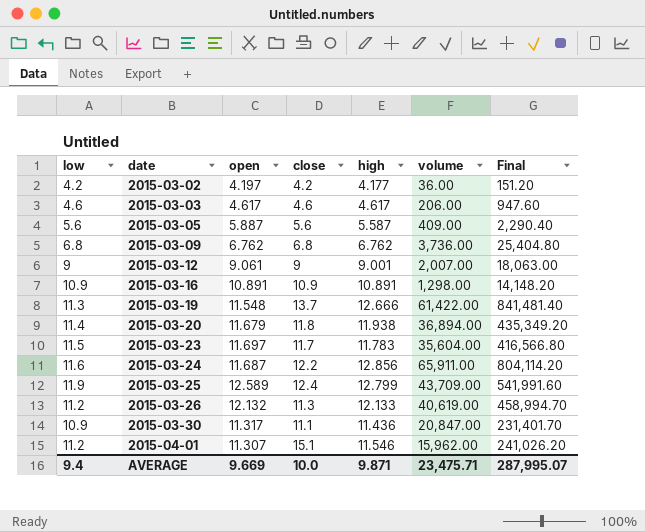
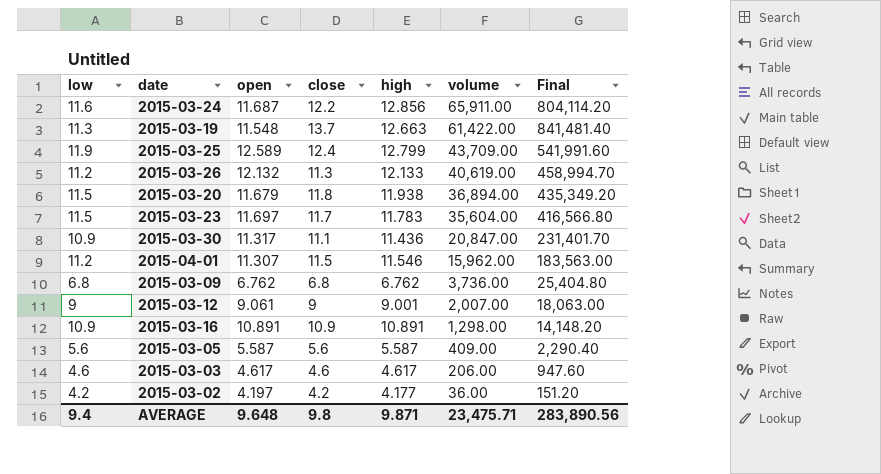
row order: date ascending -> volume descending
2015-03-19 | high: 12.666 -> 12.663
2015-03-20 | low: 11.4 -> 11.5
2015-04-01 | close: 15.1 -> 11.5
2015-04-01 | Final: 241,026.20 -> 183,563.00
2015-03-05 | open: 5.887 -> 5.587
AVERAGE | open: 9.669 -> 9.648
AVERAGE | close: 10.0 -> 9.8
AVERAGE | Final: 287,995.07 -> 283,890.56

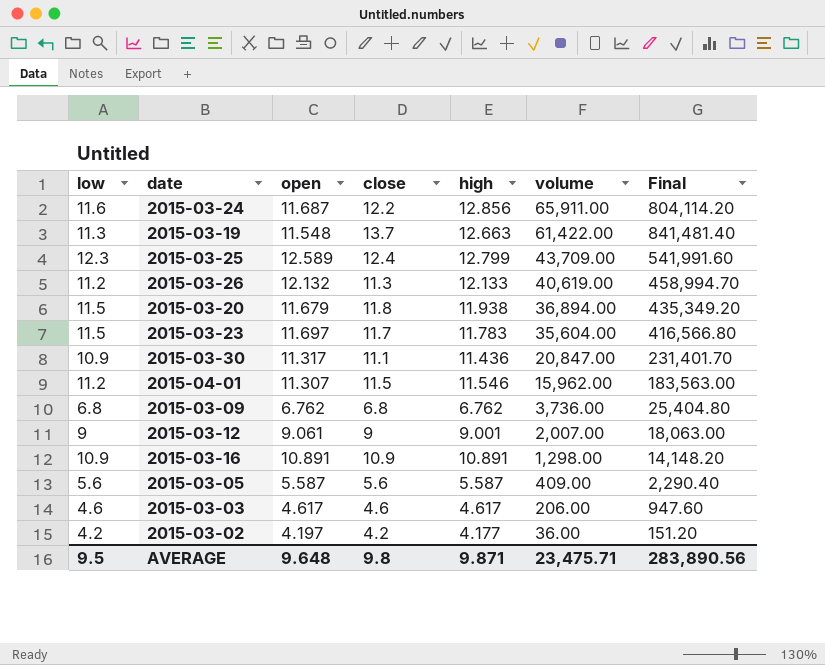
2015-03-25 | low: 11.9 -> 12.3
AVERAGE | low: 9.4 -> 9.5

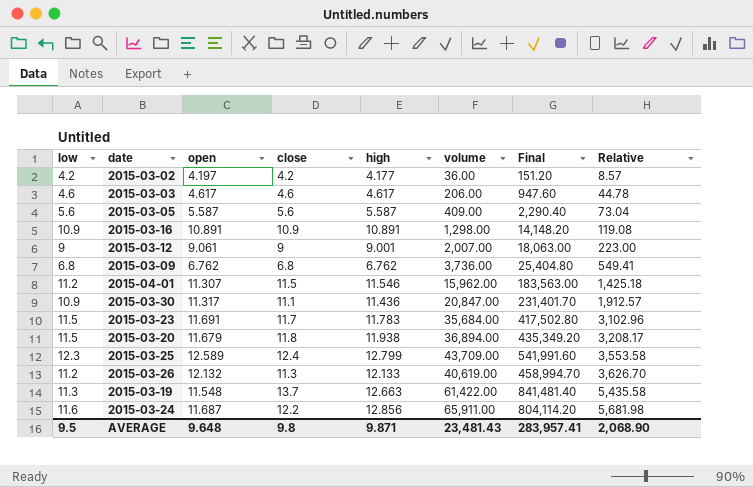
row order: volume descending -> Relative ascending
column Relative | formula: none -> [volume] / [low]
2015-03-23 | open: 11.697 -> 11.691
2015-03-23 | volume: 35,604.00 -> 35,684.00
2015-03-23 | Final: 416,566.80 -> 417,502.80
AVERAGE | volume: 23,475.71 -> 23,481.43
AVERAGE | Final: 283,890.56 -> 283,957.41

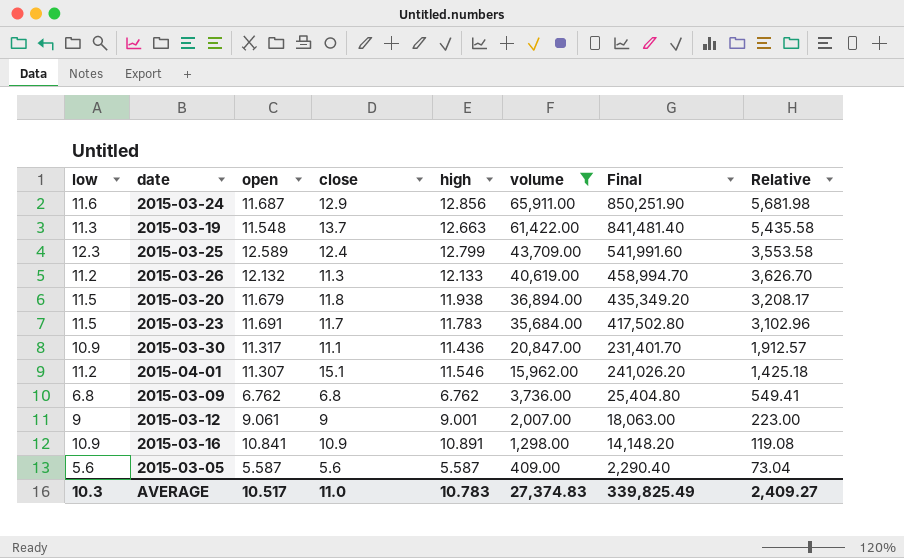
filter: none -> volume >= 409.00
row order: Relative ascending -> volume descending
2015-03-24 | close: 12.2 -> 12.9
2015-03-24 | Final: 804,114.20 -> 850,251.90
2015-04-01 | close: 11.5 -> 15.1
2015-04-01 | Final: 183,563.00 -> 241,026.20
2015-03-16 | open: 10.891 -> 10.841
AVERAGE | low: 9.5 -> 10.3
AVERAGE | open: 9.648 -> 10.517
AVERAGE | close: 9.8 -> 11.0
AVERAGE | high: 9.871 -> 10.783
AVERAGE | volume: 23,481.43 -> 27,374.83
AVERAGE | Final: 283,957.41 -> 339,825.49
AVERAGE | Relative: 2,068.90 -> 2,409.27

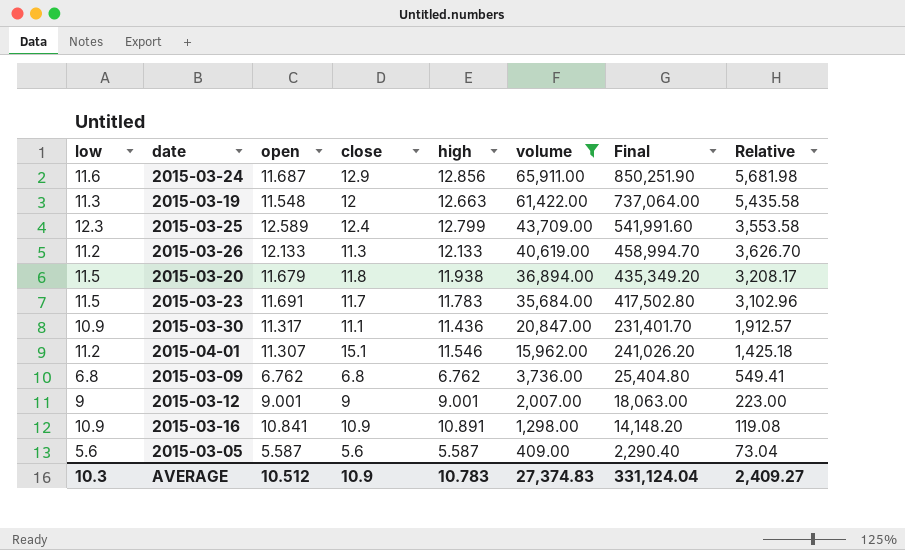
2015-03-19 | close: 13.7 -> 12
2015-03-19 | Final: 841,481.40 -> 737,064.00
2015-03-26 | open: 12.132 -> 12.133
2015-03-12 | open: 9.061 -> 9.001
AVERAGE | open: 10.517 -> 10.512
AVERAGE | close: 11.0 -> 10.9
AVERAGE | Final: 339,825.49 -> 331,124.04

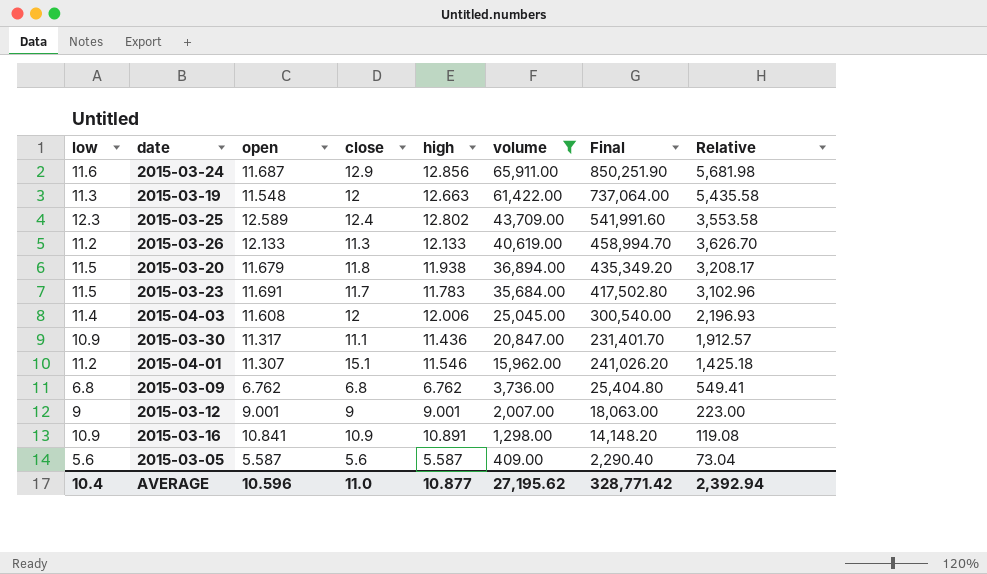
2015-03-25 | high: 12.799 -> 12.802
row 2015-04-03: none -> 11.4 | 11.608 | 12 | 12.006 | 25,045.00 | 300,540.00 | 2,196.93
AVERAGE | low: 10.3 -> 10.4
AVERAGE | open: 10.512 -> 10.596
AVERAGE | close: 10.9 -> 11.0
AVERAGE | high: 10.783 -> 10.877
AVERAGE | volume: 27,374.83 -> 27,195.62
AVERAGE | Final: 331,124.04 -> 328,771.42
AVERAGE | Relative: 2,409.27 -> 2,392.94

